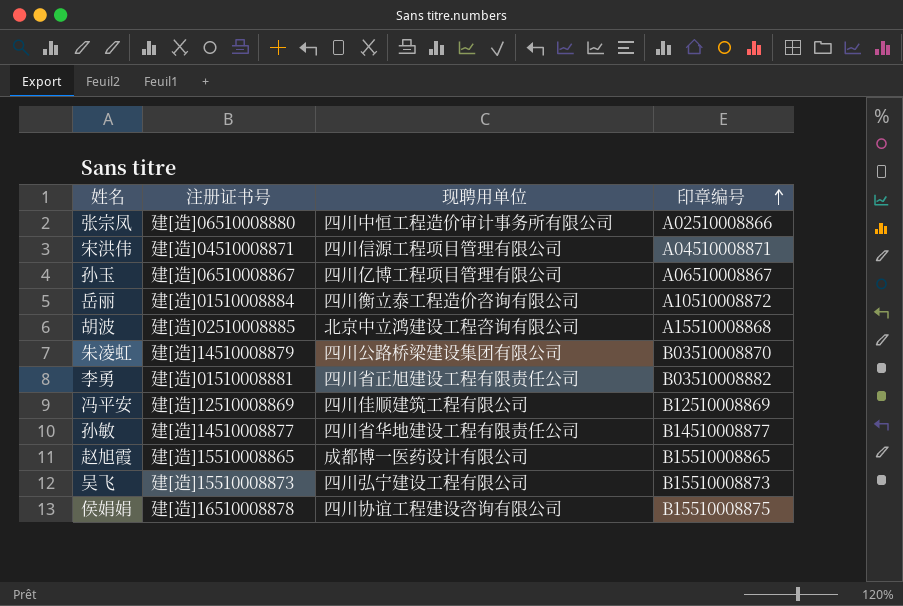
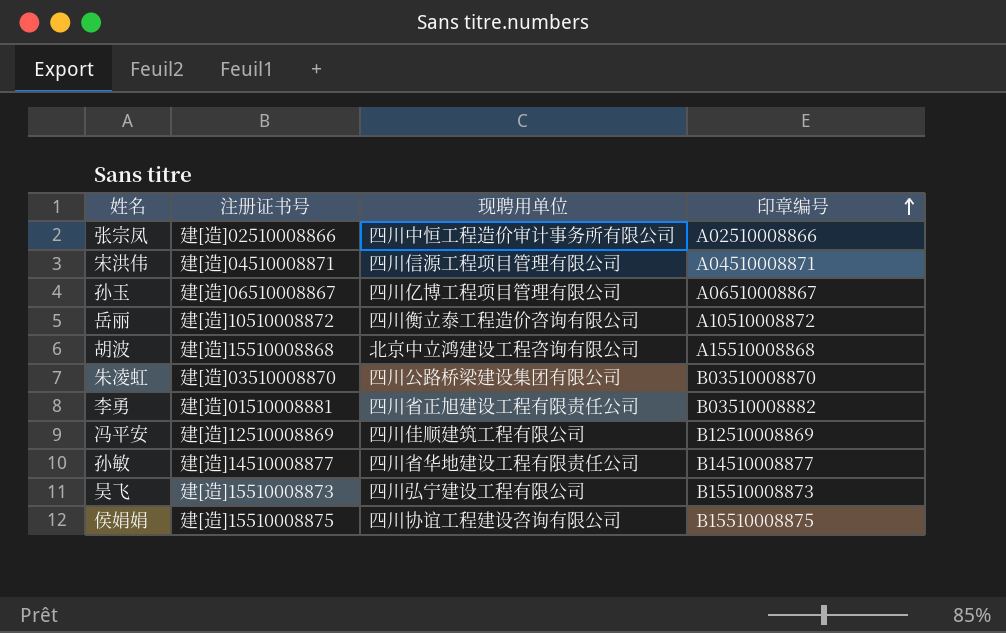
row 赵旭霞: 建[造]15510008865 | 成都博一医药设计有限公司 | B15510008865 -> none
张宗凤 | 注册证书号: 建[造]06510008880 -> 建[造]02510008866
岳丽 | 注册证书号: 建[造]01510008884 -> 建[造]10510008872
胡波 | 注册证书号: 建[造]02510008885 -> 建[造]15510008868
朱凌虹 | 注册证书号: 建[造]14510008879 -> 建[造]03510008870
侯娟娟 | 注册证书号: 建[造]16510008878 -> 建[造]15510008875

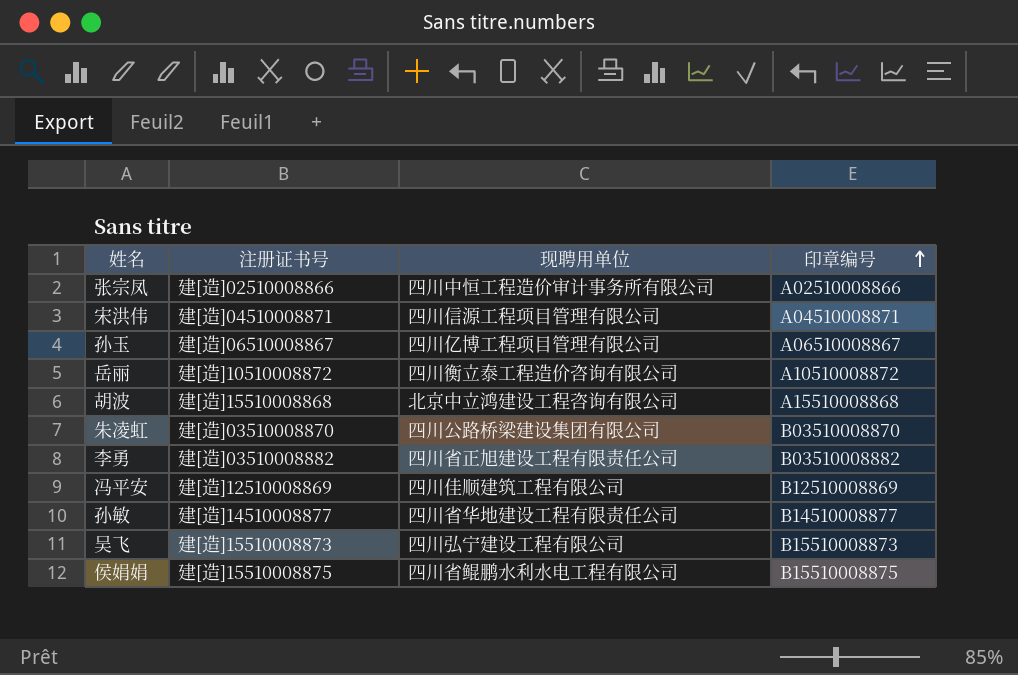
李勇 | 注册证书号: 建[造]01510008881 -> 建[造]03510008882
侯娟娟 | 现聘用单位: 四川协谊工程建设咨询有限公司 -> 四川省鲲鹏水利水电工程有限公司

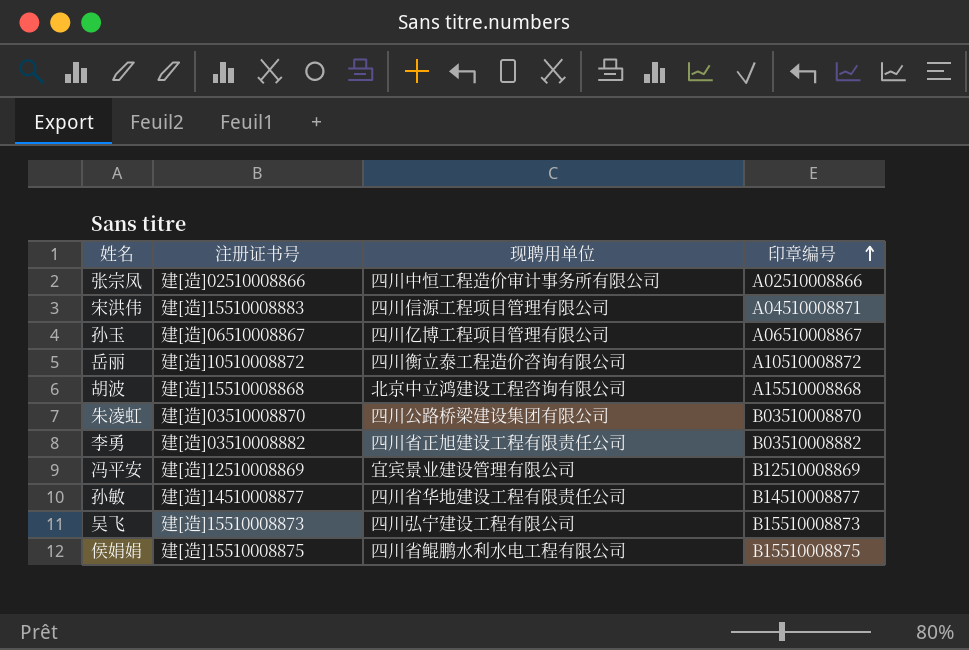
宋洪伟 | 注册证书号: 建[造]04510008871 -> 建[造]15510008883
冯平安 | 现聘用单位: 四川佳顺建筑工程有限公司 -> 宜宾景业建设管理有限公司

